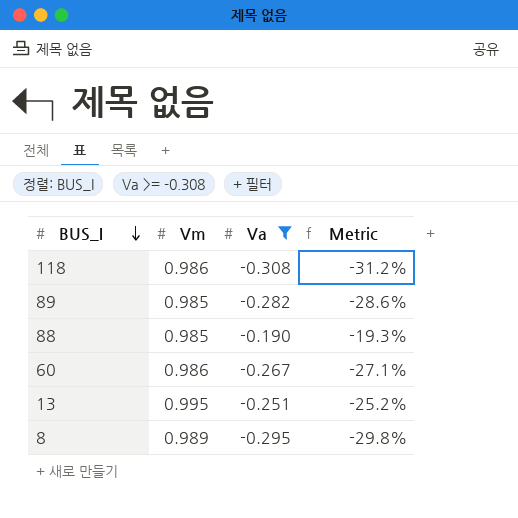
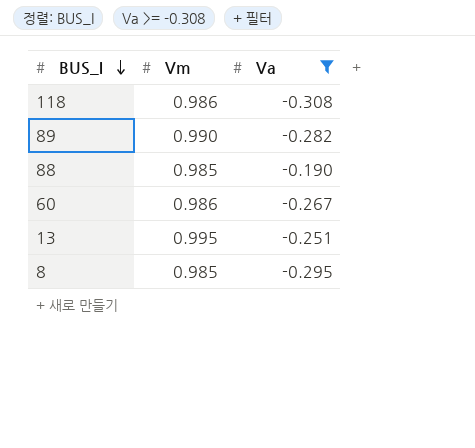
column Metric | formula: [Va] / [Vm] -> none
89 | Vm: 0.985 -> 0.990
8 | Vm: 0.989 -> 0.985

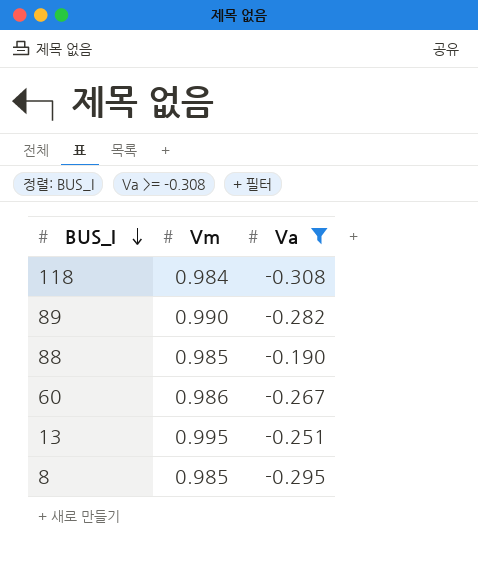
118 | Vm: 0.986 -> 0.984

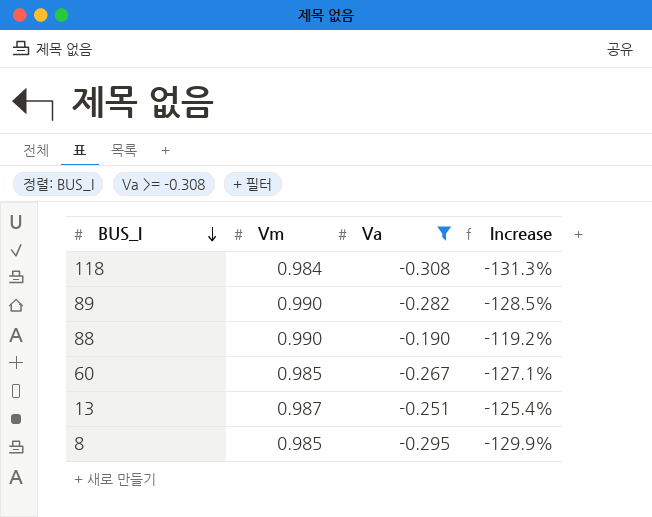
column Increase | formula: none -> ([Va] - [Vm]) / [Vm]
88 | Vm: 0.985 -> 0.990
60 | Vm: 0.986 -> 0.985
13 | Vm: 0.995 -> 0.987

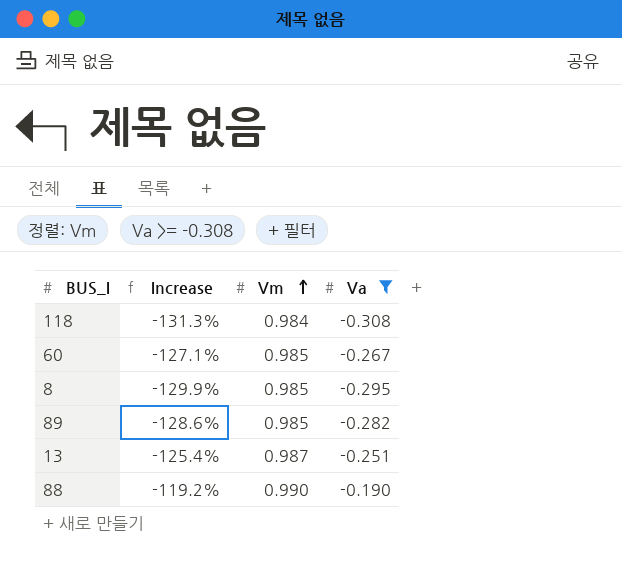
row order: BUS_I descending -> Vm ascending
column Increase | position: 4 -> 2
89 | Increase: -128.5% -> -128.6%
89 | Vm: 0.990 -> 0.985

